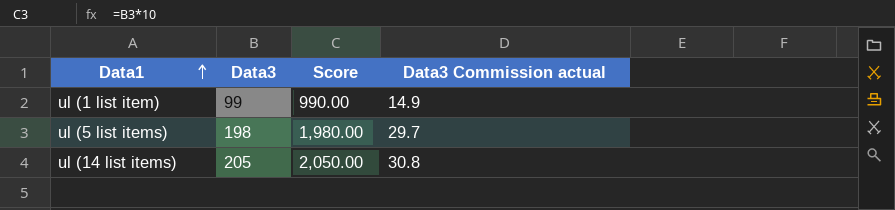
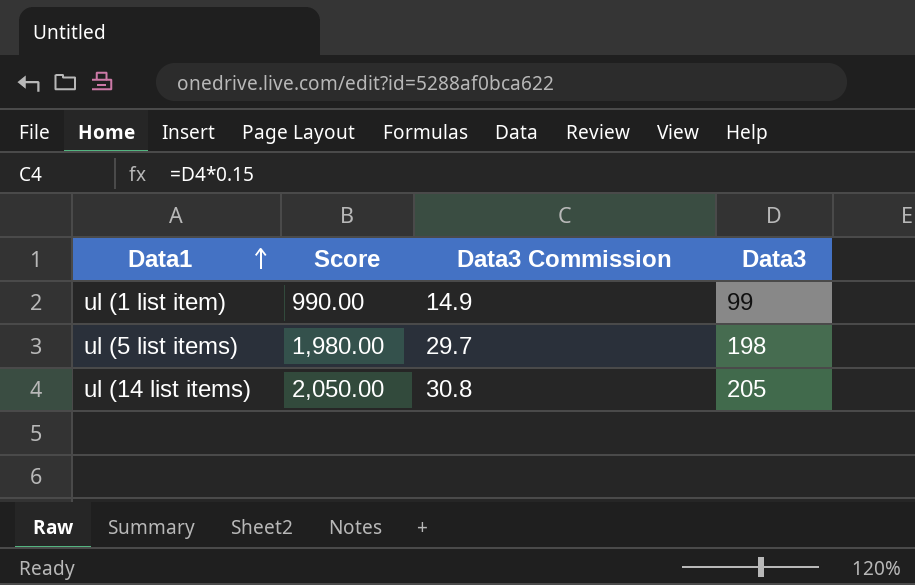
column name: Data3 Commission actual -> Data3 Commission
column Data3 | position: 2 -> 4

